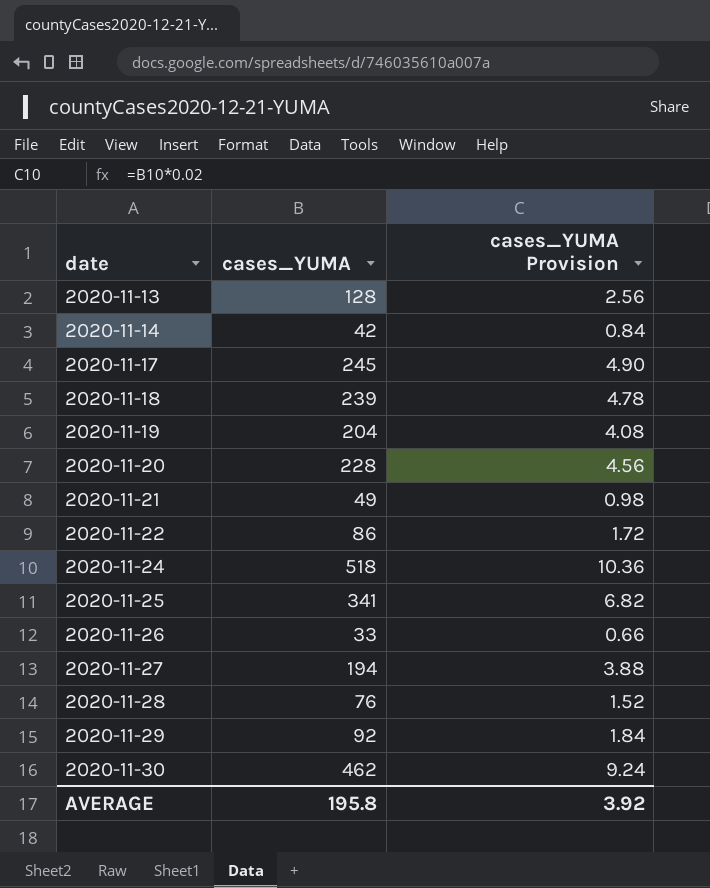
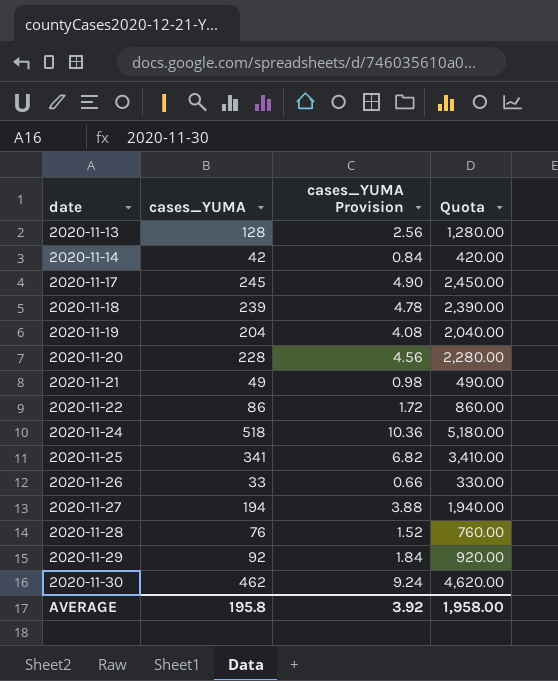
column Quota | formula: none -> [cases_YUMA] * 10

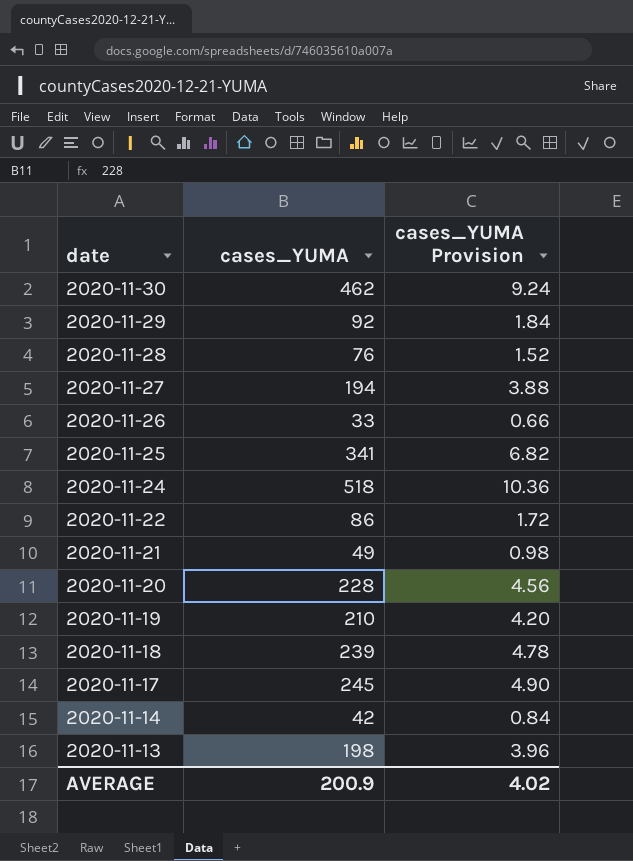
row order: date ascending -> date descending
column Quota | formula: [cases_YUMA] * 10 -> none
2020-11-19 | cases_YUMA: 204 -> 210
2020-11-19 | cases_YUMA Provision: 4.08 -> 4.20
2020-11-13 | cases_YUMA: 128 -> 198
2020-11-13 | cases_YUMA Provision: 2.56 -> 3.96
AVERAGE | cases_YUMA: 195.8 -> 200.9
AVERAGE | cases_YUMA Provision: 3.92 -> 4.02

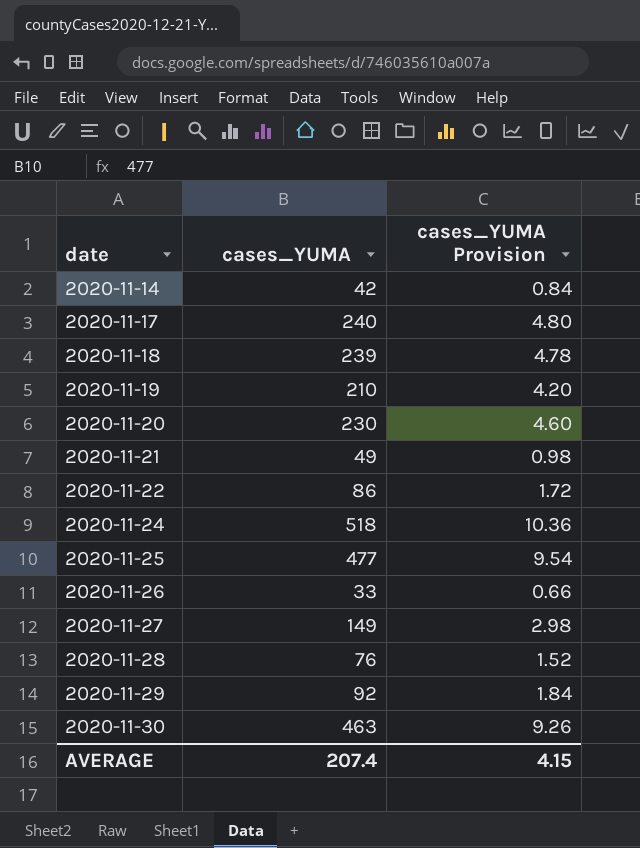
row order: date descending -> date ascending
row 2020-11-13: 198 | 3.96 -> none
2020-11-17 | cases_YUMA: 245 -> 240
2020-11-17 | cases_YUMA Provision: 4.90 -> 4.80
2020-11-20 | cases_YUMA: 228 -> 230
2020-11-20 | cases_YUMA Provision: 4.56 -> 4.60
2020-11-25 | cases_YUMA: 341 -> 477
2020-11-25 | cases_YUMA Provision: 6.82 -> 9.54
2020-11-27 | cases_YUMA: 194 -> 149
2020-11-27 | cases_YUMA Provision: 3.88 -> 2.98
2020-11-30 | cases_YUMA: 462 -> 463
2020-11-30 | cases_YUMA Provision: 9.24 -> 9.26
AVERAGE | cases_YUMA: 200.9 -> 207.4
AVERAGE | cases_YUMA Provision: 4.02 -> 4.15

